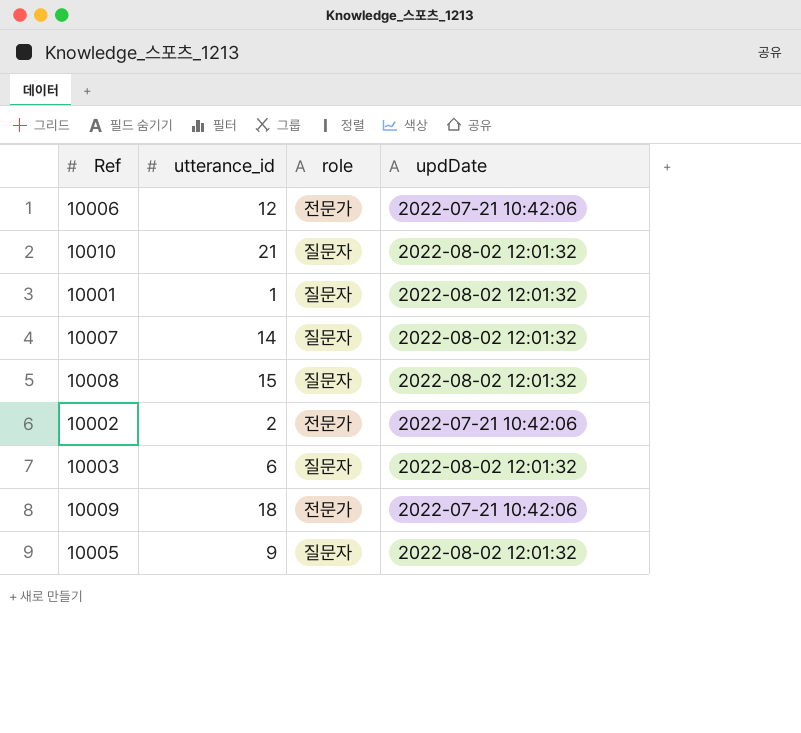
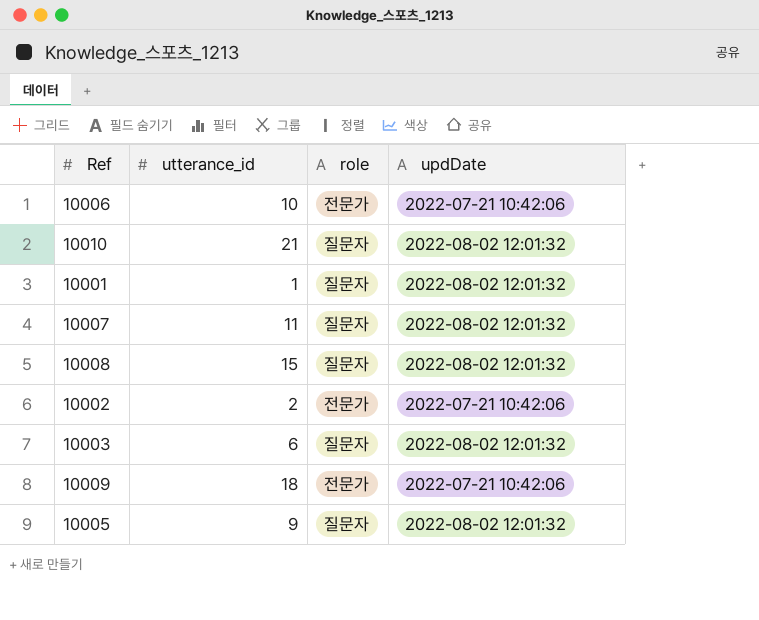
10006 | utterance_id: 12 -> 10
10007 | utterance_id: 14 -> 11

